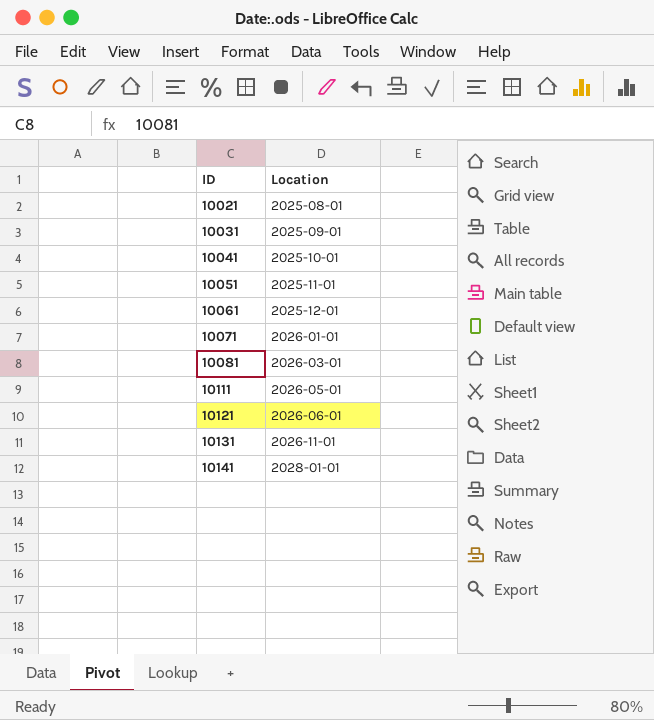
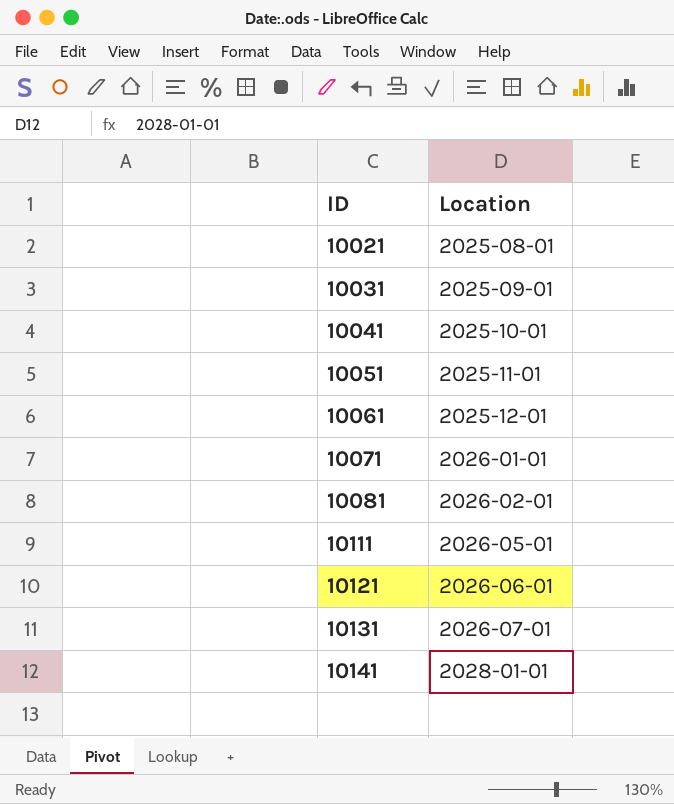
10081 | Location: 2026-03-01 -> 2026-02-01
10131 | Location: 2026-11-01 -> 2026-07-01

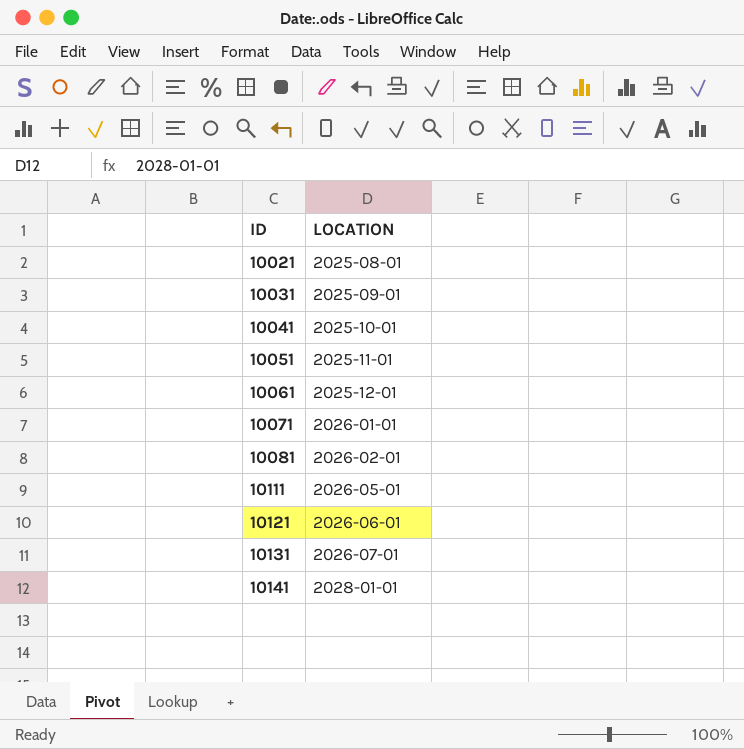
column name: Location -> LOCATION

